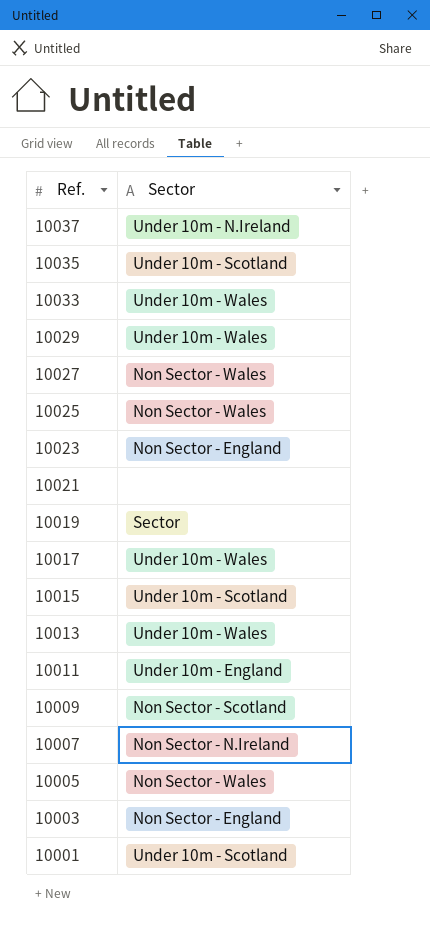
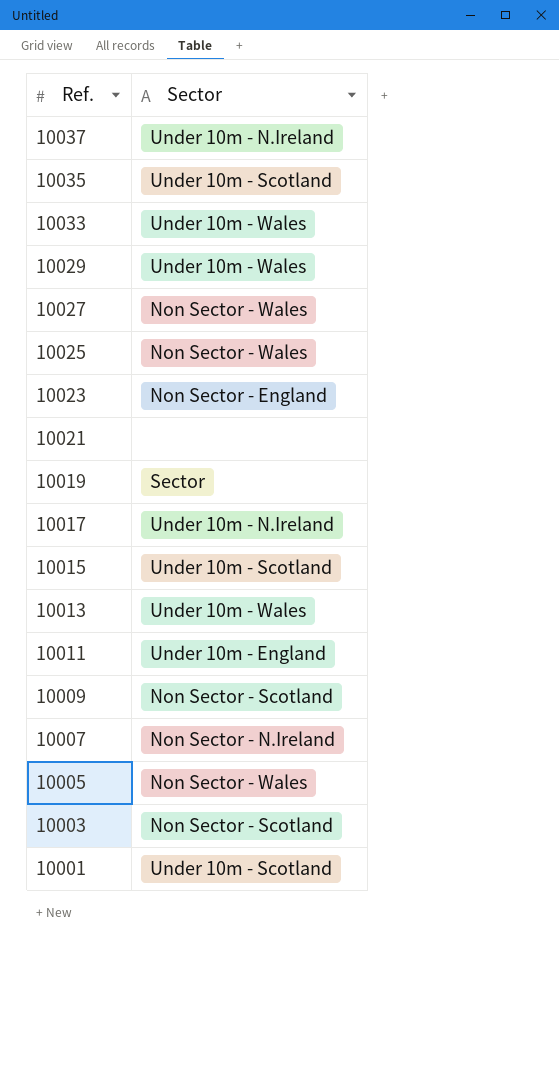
10017 | Sector: Under 10m - Wales -> Under 10m - N.Ireland
10003 | Sector: Non Sector - England -> Non Sector - Scotland

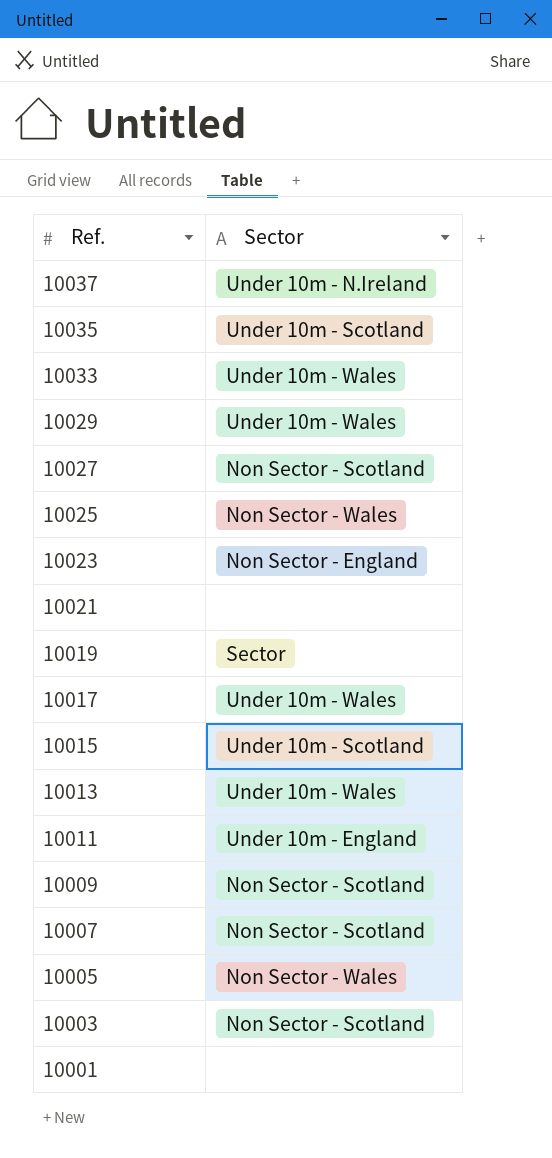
10027 | Sector: Non Sector - Wales -> Non Sector - Scotland
10017 | Sector: Under 10m - N.Ireland -> Under 10m - Wales
10007 | Sector: Non Sector - N.Ireland -> Non Sector - Scotland
10001 | Sector: Under 10m - Scotland -> none

